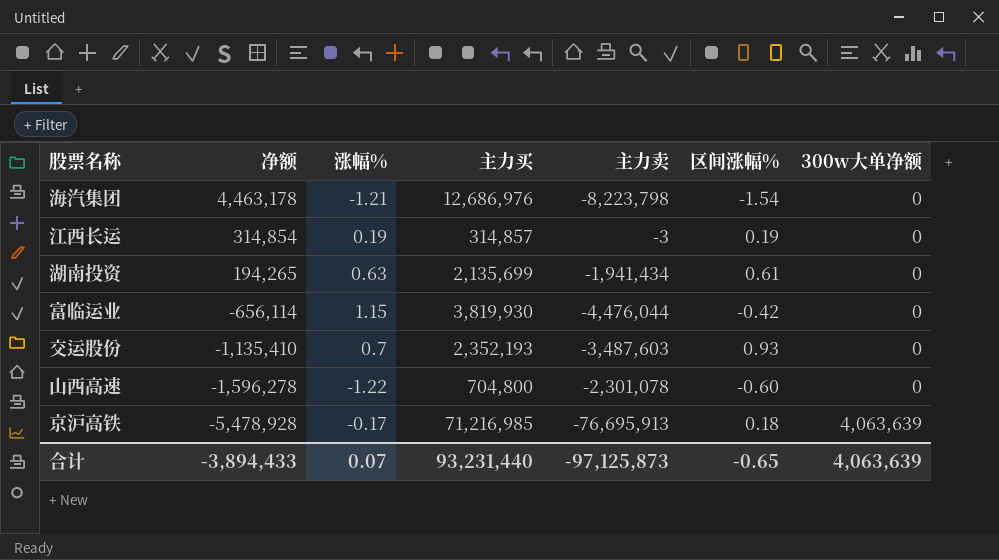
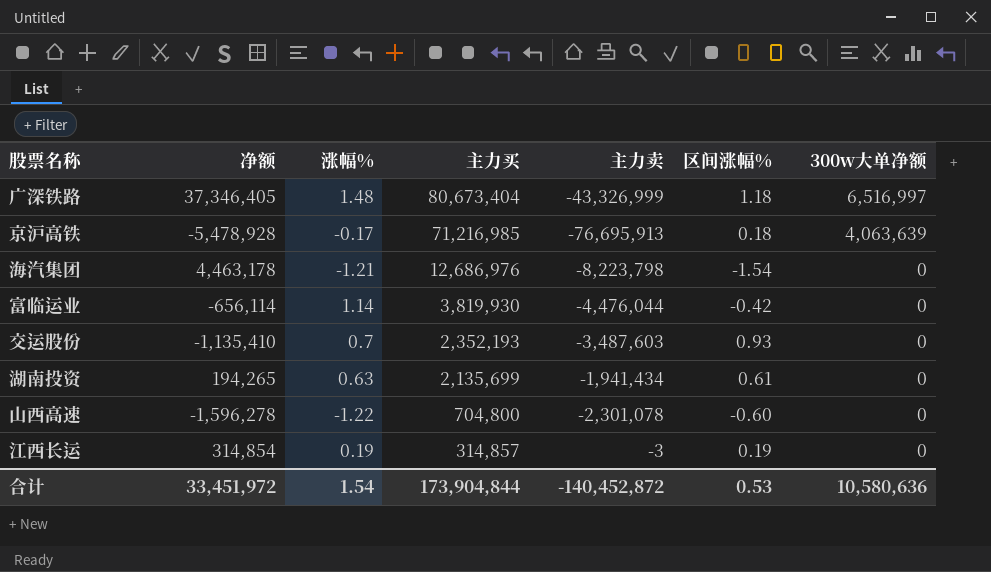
row order: 净额 descending -> 主力买 descending
row 广深铁路: none -> 37,346,405 | 1.48 | 80,673,404 | -43,326,999 | 1.18 | 6,516,997
富临运业 | 涨幅%: 1.15 -> 1.14
合计 | 净额: -3,894,433 -> 33,451,972
合计 | 涨幅%: 0.07 -> 1.54
合计 | 主力买: 93,231,440 -> 173,904,844
合计 | 主力卖: -97,125,873 -> -140,452,872
合计 | 区间涨幅%: -0.65 -> 0.53
合计 | 300w大单净额: 4,063,639 -> 10,580,636

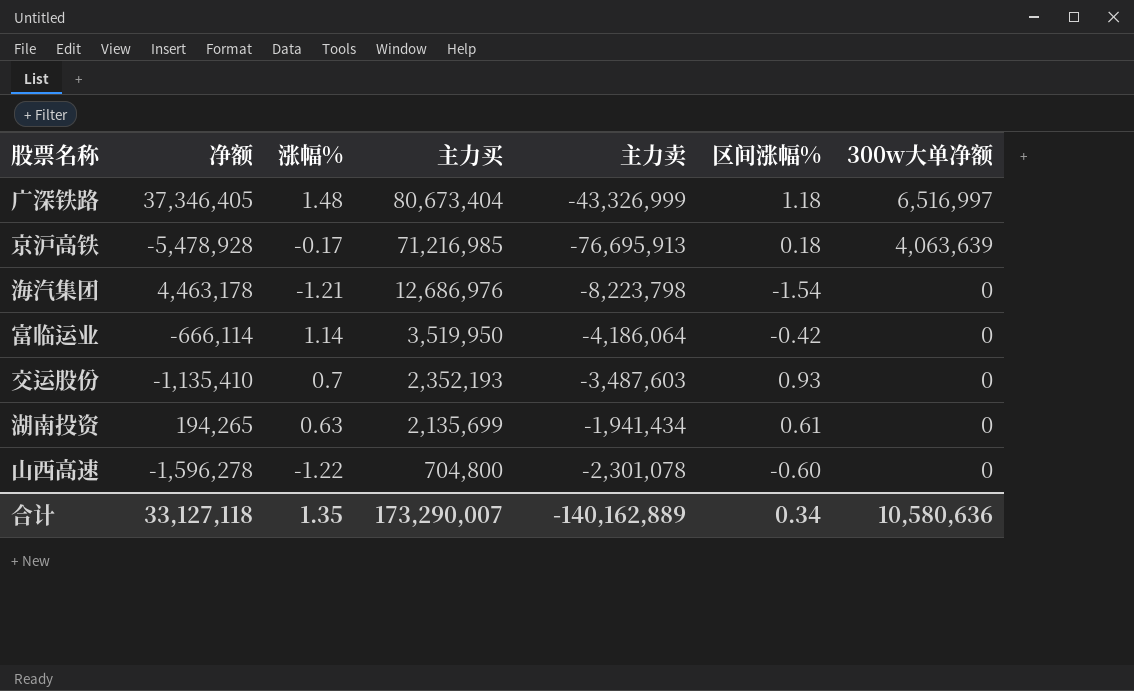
row 江西长运: 314,854 | 0.19 | 314,857 | -3 | 0.19 | 0 -> none
富临运业 | 净额: -656,114 -> -666,114
富临运业 | 主力买: 3,819,930 -> 3,519,950
富临运业 | 主力卖: -4,476,044 -> -4,186,064
合计 | 净额: 33,451,972 -> 33,127,118
合计 | 涨幅%: 1.54 -> 1.35
合计 | 主力买: 173,904,844 -> 173,290,007
合计 | 主力卖: -140,452,872 -> -140,162,889
合计 | 区间涨幅%: 0.53 -> 0.34

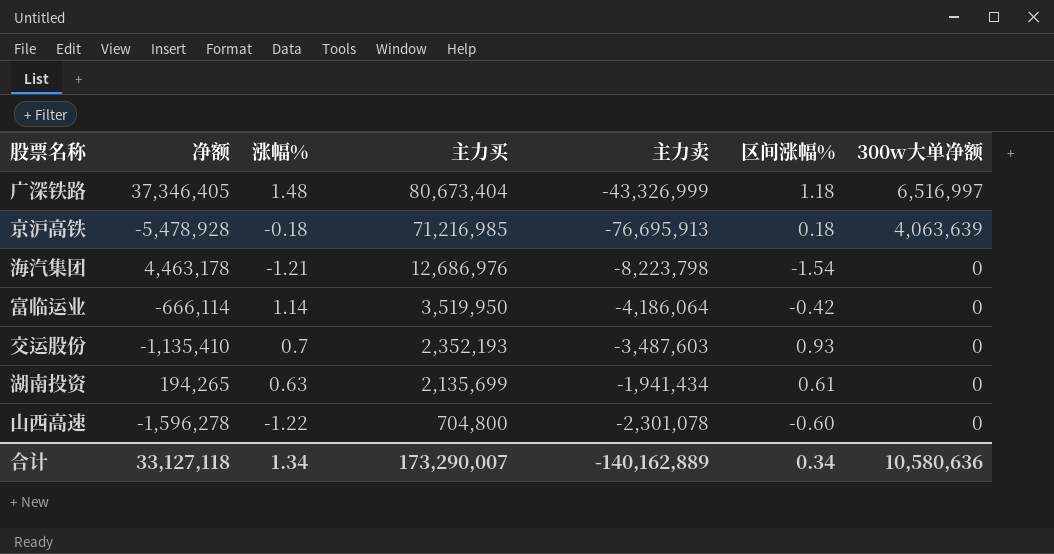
京沪高铁 | 涨幅%: -0.17 -> -0.18
合计 | 涨幅%: 1.35 -> 1.34

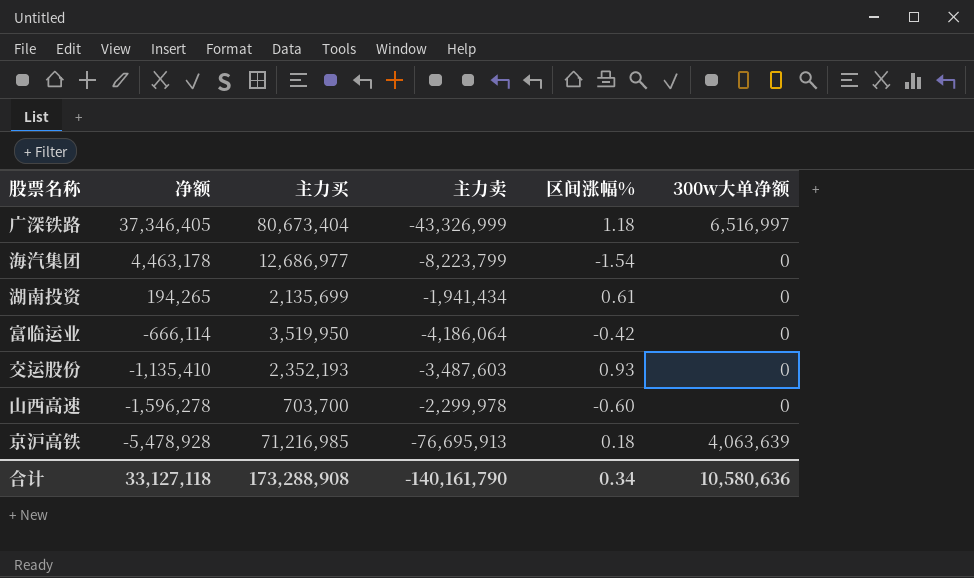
row order: 主力买 descending -> 净额 descending
column 涨幅% | position: 3 -> none
海汽集团 | 主力买: 12,686,976 -> 12,686,977
海汽集团 | 主力卖: -8,223,798 -> -8,223,799
山西高速 | 主力买: 704,800 -> 703,700
山西高速 | 主力卖: -2,301,078 -> -2,299,978
合计 | 主力买: 173,290,007 -> 173,288,908
合计 | 主力卖: -140,162,889 -> -140,161,790

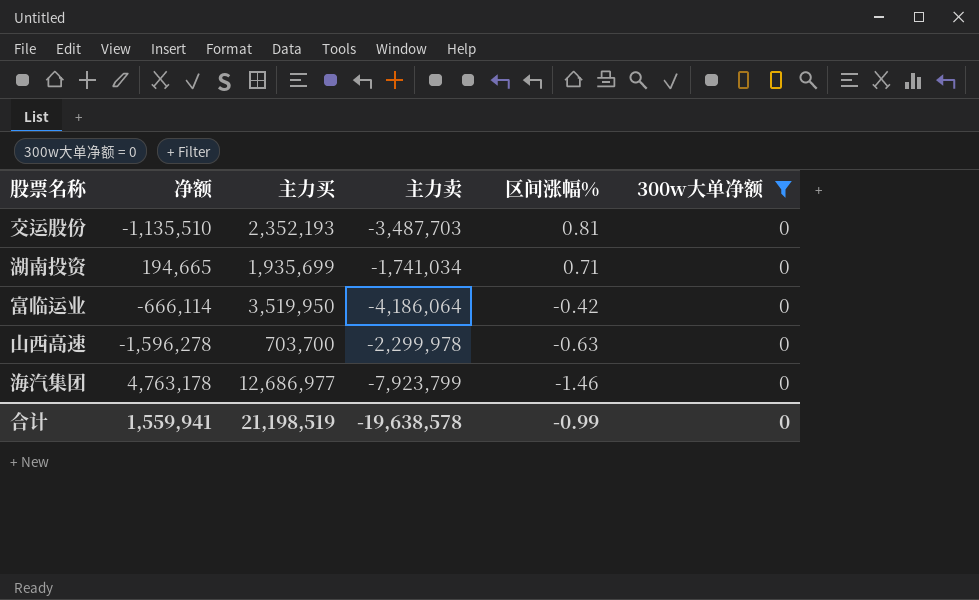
filter: none -> 300w大单净额 = 0
row order: 净额 descending -> 区间涨幅% descending
交运股份 | 净额: -1,135,410 -> -1,135,510
交运股份 | 主力卖: -3,487,603 -> -3,487,703
交运股份 | 区间涨幅%: 0.93 -> 0.81
湖南投资 | 净额: 194,265 -> 194,665
湖南投资 | 主力买: 2,135,699 -> 1,935,699
湖南投资 | 主力卖: -1,941,434 -> -1,741,034
湖南投资 | 区间涨幅%: 0.61 -> 0.71
山西高速 | 区间涨幅%: -0.60 -> -0.63
海汽集团 | 净额: 4,463,178 -> 4,763,178
海汽集团 | 主力卖: -8,223,799 -> -7,923,799
海汽集团 | 区间涨幅%: -1.54 -> -1.46
合计 | 净额: 33,127,118 -> 1,559,941
合计 | 主力买: 173,288,908 -> 21,198,519
合计 | 主力卖: -140,161,790 -> -19,638,578
合计 | 区间涨幅%: 0.34 -> -0.99
合计 | 300w大单净额: 10,580,636 -> 0

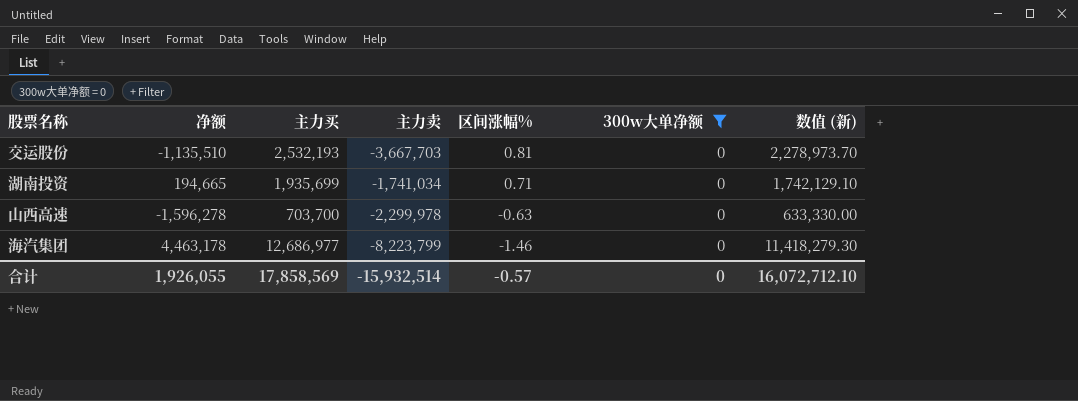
column 数值 (新) | formula: none -> [主力买] * 0.9
row 富临运业: -666,114 | 3,519,950 | -4,186,064 | -0.42 | 0 -> none
交运股份 | 主力买: 2,352,193 -> 2,532,193
交运股份 | 主力卖: -3,487,703 -> -3,667,703
海汽集团 | 净额: 4,763,178 -> 4,463,178
海汽集团 | 主力卖: -7,923,799 -> -8,223,799
合计 | 净额: 1,559,941 -> 1,926,055
合计 | 主力买: 21,198,519 -> 17,858,569
合计 | 主力卖: -19,638,578 -> -15,932,514
合计 | 区间涨幅%: -0.99 -> -0.57

